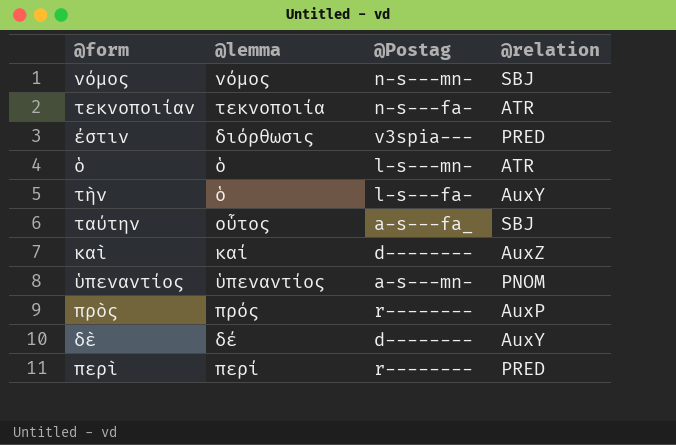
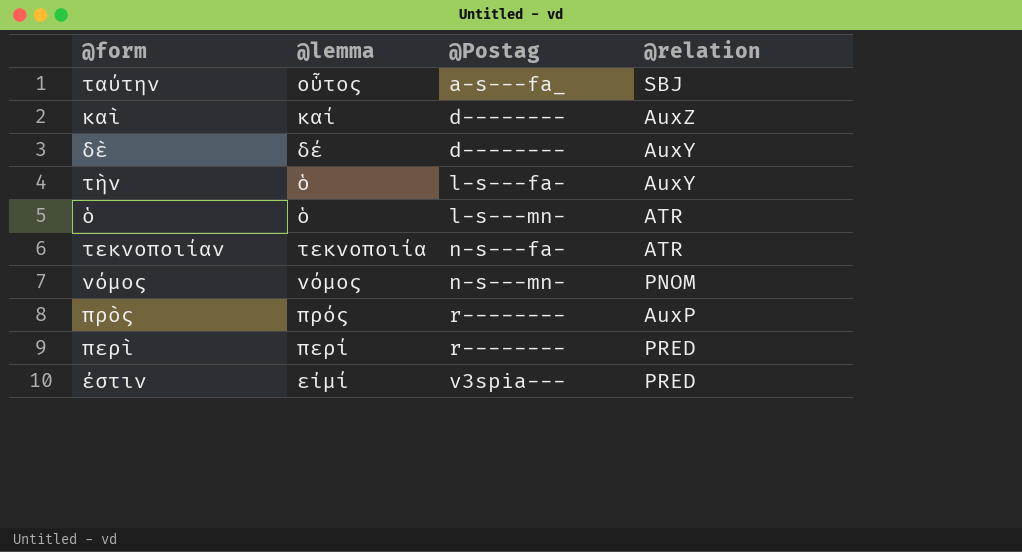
row order: none -> @Postag ascending
row ὑπεναντίος: ὑπεναντίος | a-s---mn- | PNOM -> none
νόμος | @relation: SBJ -> PNOM
ἐστιν | @lemma: διόρθωσις -> εἰμί

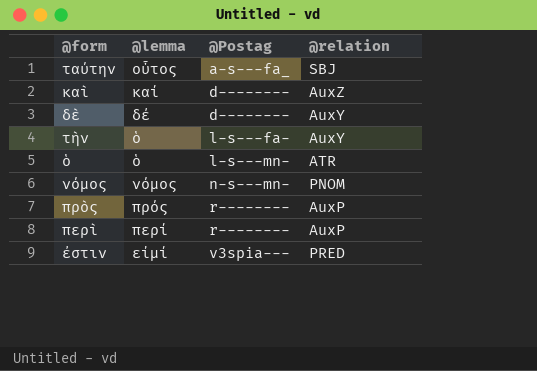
row τεκνοποιίαν: τεκνοποιία | n-s---fa- | ATR -> none
περὶ | @relation: PRED -> AuxP

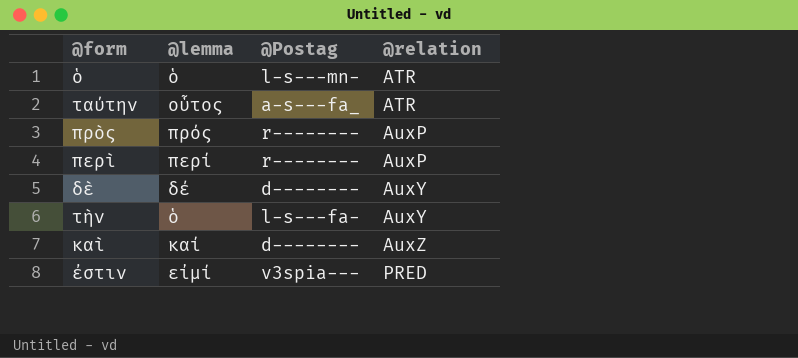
row order: @Postag ascending -> @relation ascending
row νόμος: νόμος | n-s---mn- | PNOM -> none
ταύτην | @relation: SBJ -> ATR

